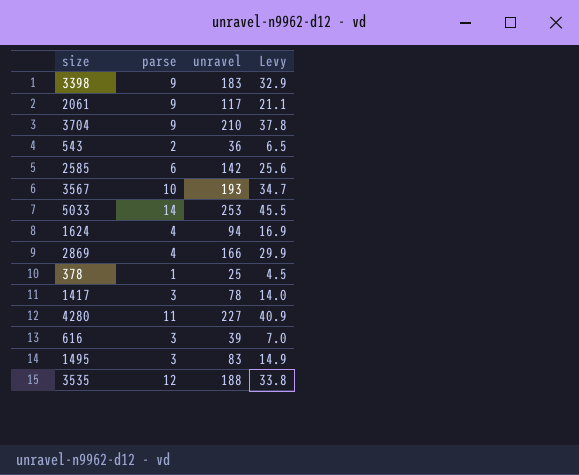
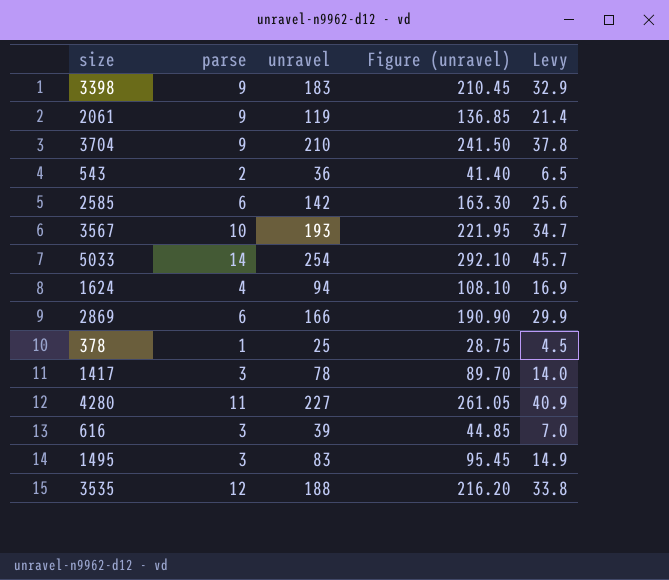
column Figure (unravel) | formula: none -> [unravel] * 1.15
2061 | unravel: 117 -> 119
2061 | Levy: 21.1 -> 21.4
5033 | unravel: 253 -> 254
5033 | Levy: 45.5 -> 45.7
2869 | parse: 4 -> 6

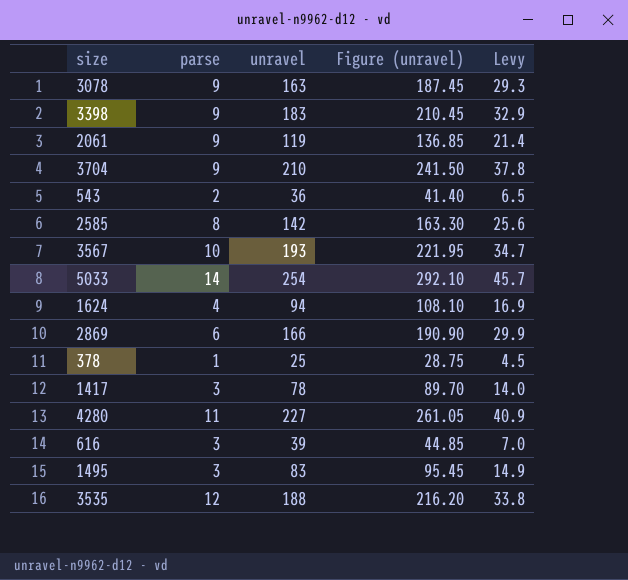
row 3078: none -> 9 | 163 | 187.45 | 29.3
2585 | parse: 6 -> 8

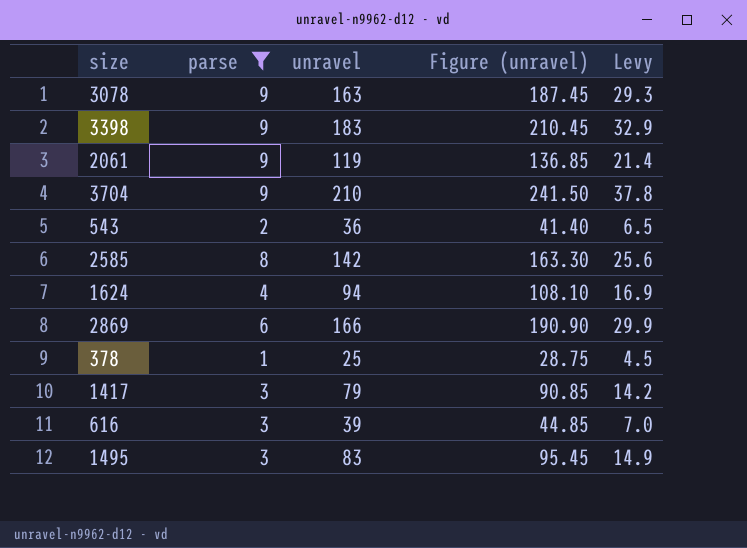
filter: none -> parse <= 9
1417 | unravel: 78 -> 79
1417 | Figure (unravel): 89.70 -> 90.85
1417 | Levy: 14.0 -> 14.2

